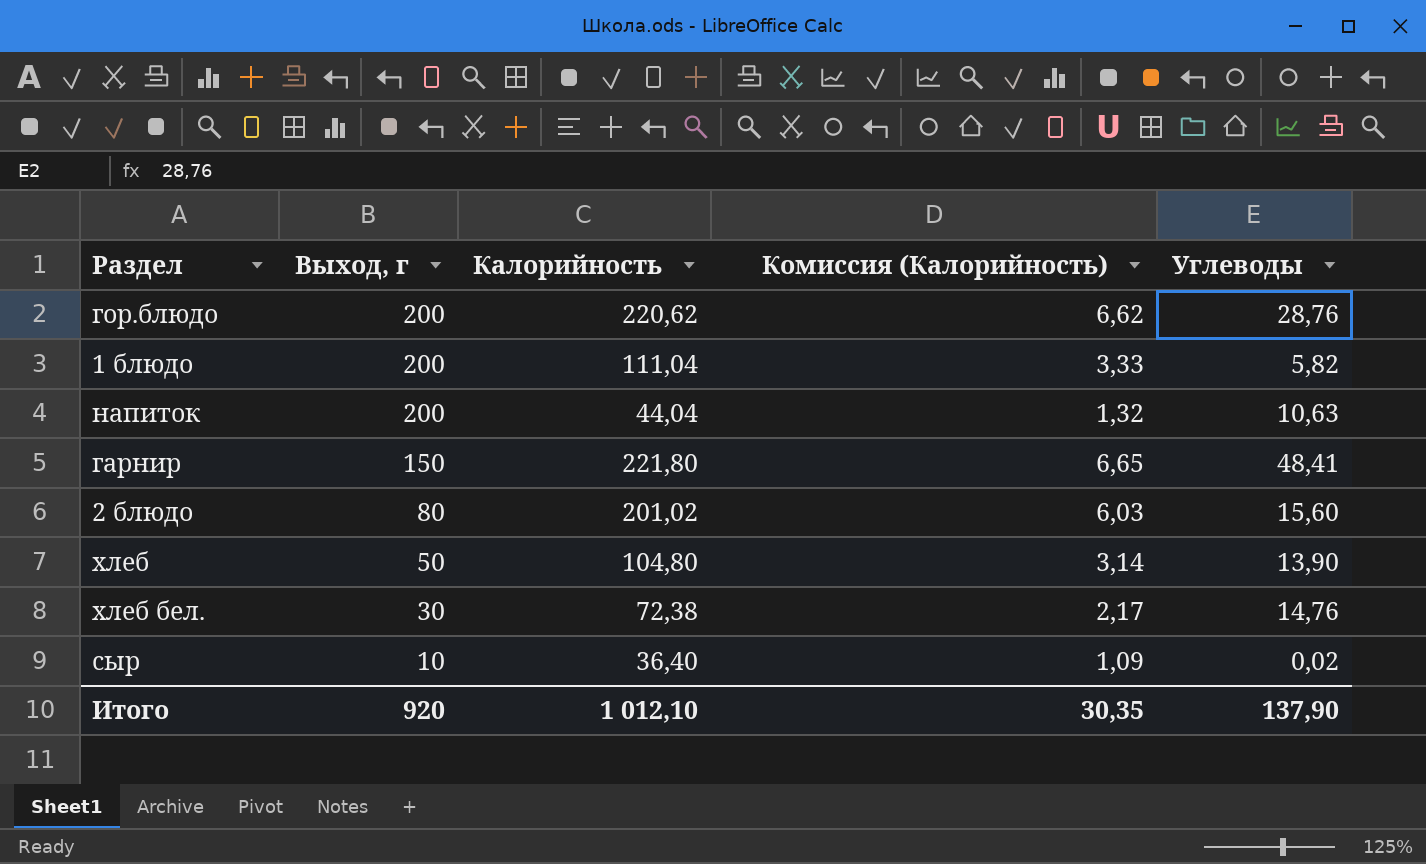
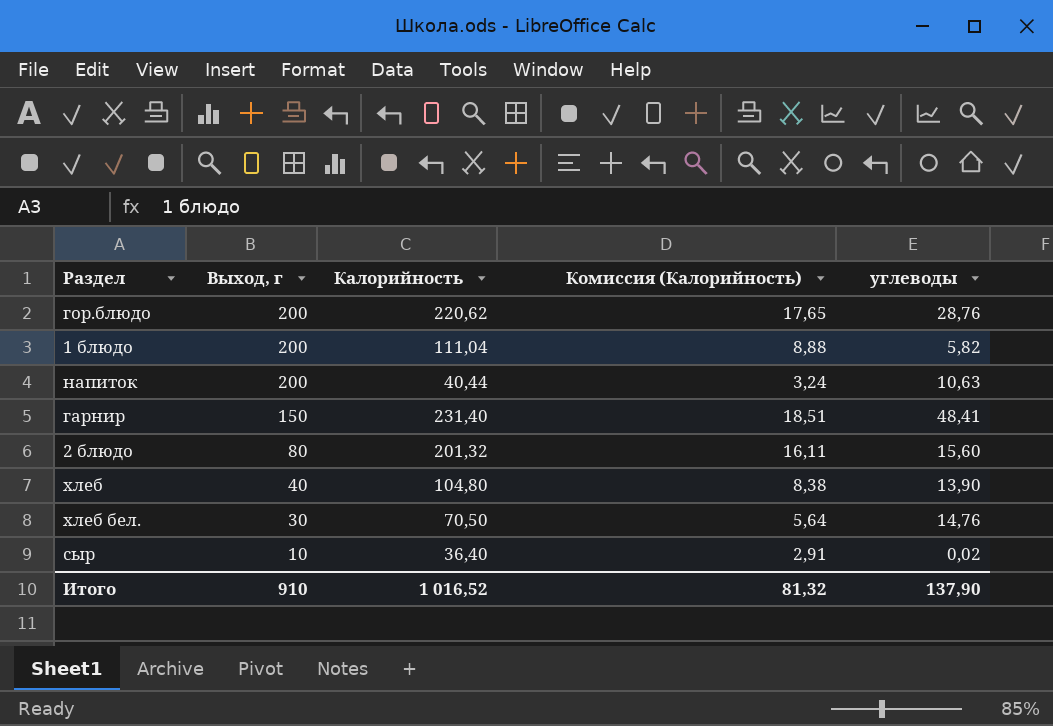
column Комиссия (Калорийность) | formula: [Калорийность] * 0,03 -> [Калорийность] * 0,08
column name: Углеводы -> углеводы
напиток | Калорийность: 44,04 -> 40,44
гарнир | Калорийность: 221,80 -> 231,40
2 блюдо | Калорийность: 201,02 -> 201,32
хлеб | Выход, г: 50 -> 40
хлеб бел. | Калорийность: 72,38 -> 70,50
Итого | Выход, г: 920 -> 910
Итого | Калорийность: 1 012,10 -> 1 016,52
Итого | Комиссия (Калорийность): 30,35 -> 81,32

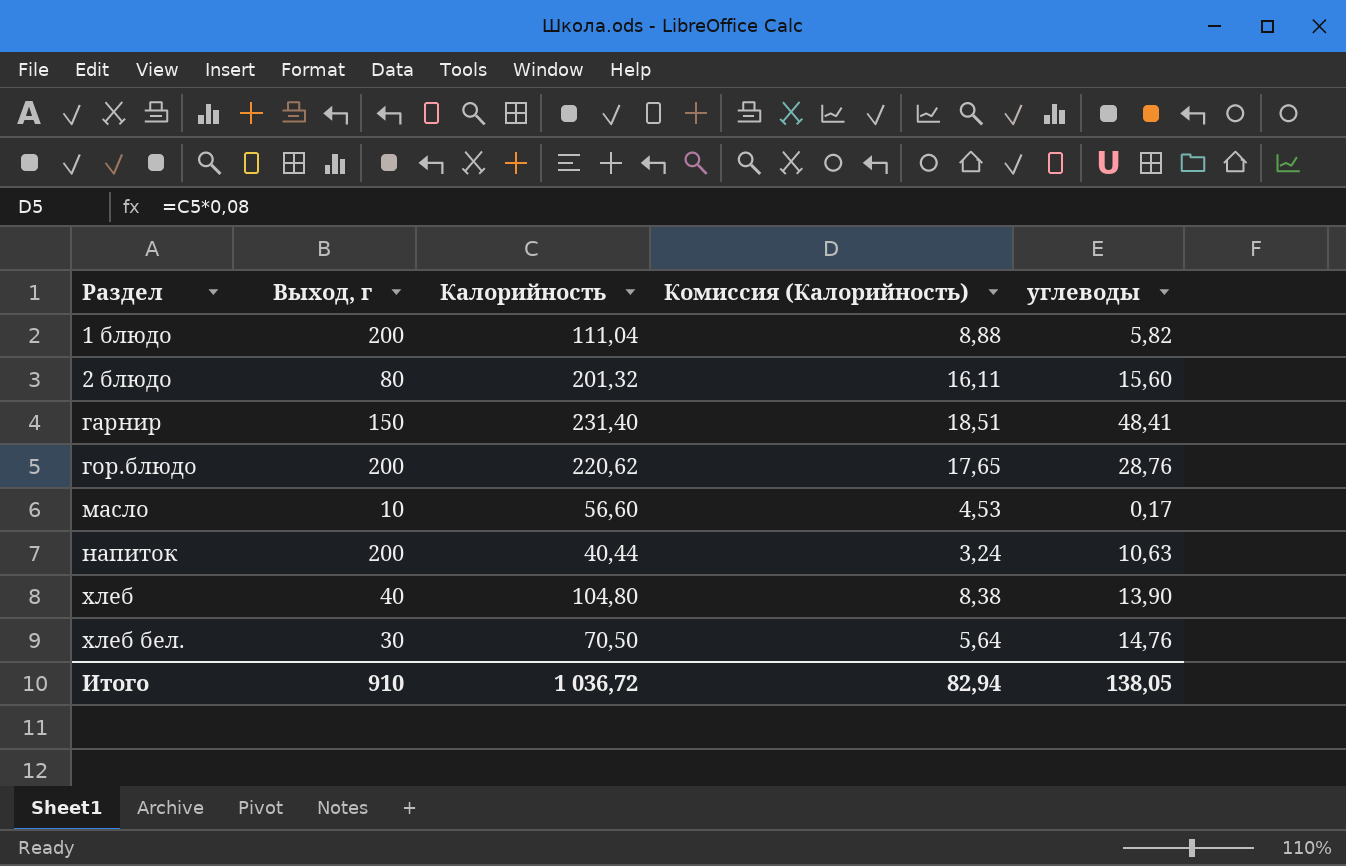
row order: Выход, г descending -> Раздел ascending
row сыр: 10 | 36,40 | 2,91 | 0,02 -> none
row масло: none -> 10 | 56,60 | 4,53 | 0,17
Итого | Калорийность: 1 016,52 -> 1 036,72
Итого | Комиссия (Калорийность): 81,32 -> 82,94
Итого | углеводы: 137,90 -> 138,05

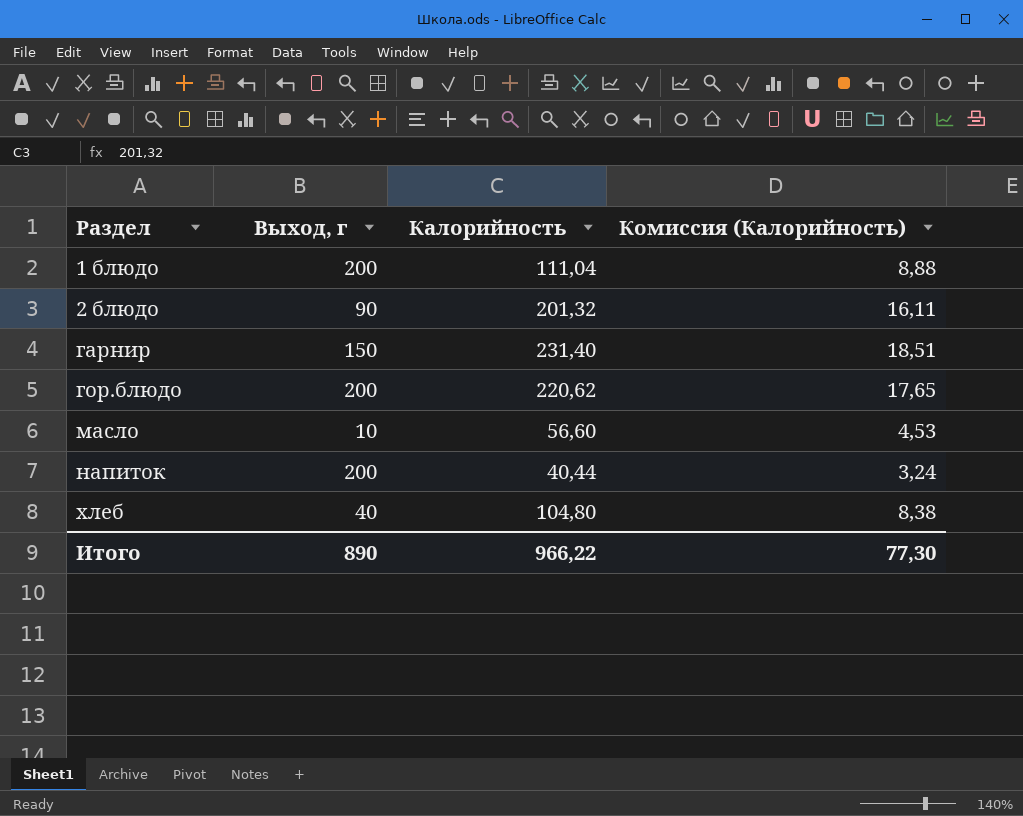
column углеводы | position: 5 -> none
row хлеб бел.: 30 | 70,50 | 5,64 | 14,76 -> none
2 блюдо | Выход, г: 80 -> 90
Итого | Выход, г: 910 -> 890
Итого | Калорийность: 1 036,72 -> 966,22
Итого | Комиссия (Калорийность): 82,94 -> 77,30

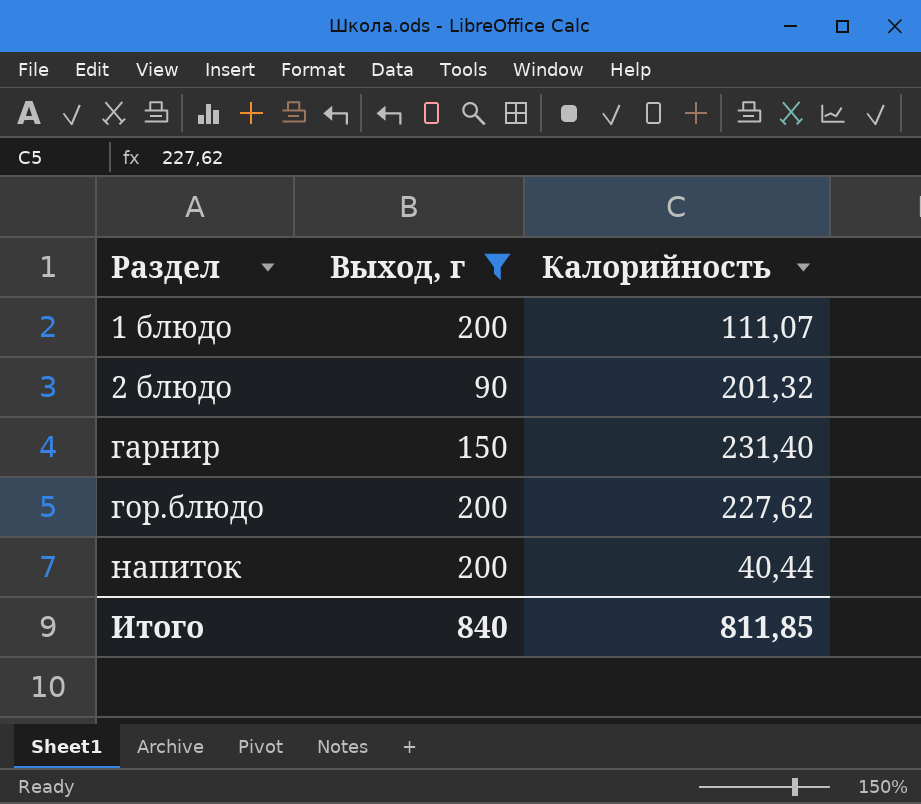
filter: none -> Выход, г >= 90
column Комиссия (Калорийность) | formula: [Калорийность] * 0,08 -> none
1 блюдо | Калорийность: 111,04 -> 111,07
гор.блюдо | Калорийность: 220,62 -> 227,62
Итого | Выход, г: 890 -> 840
Итого | Калорийность: 966,22 -> 811,85

